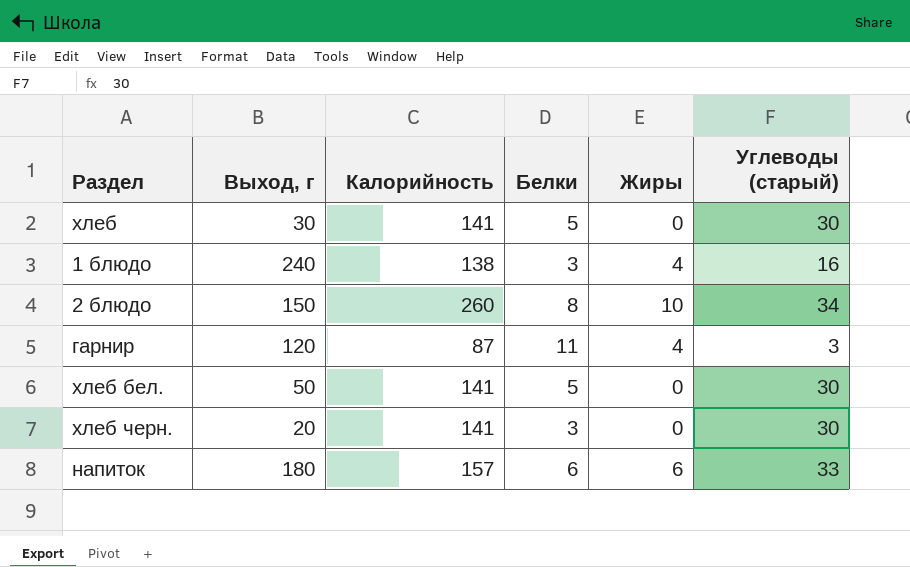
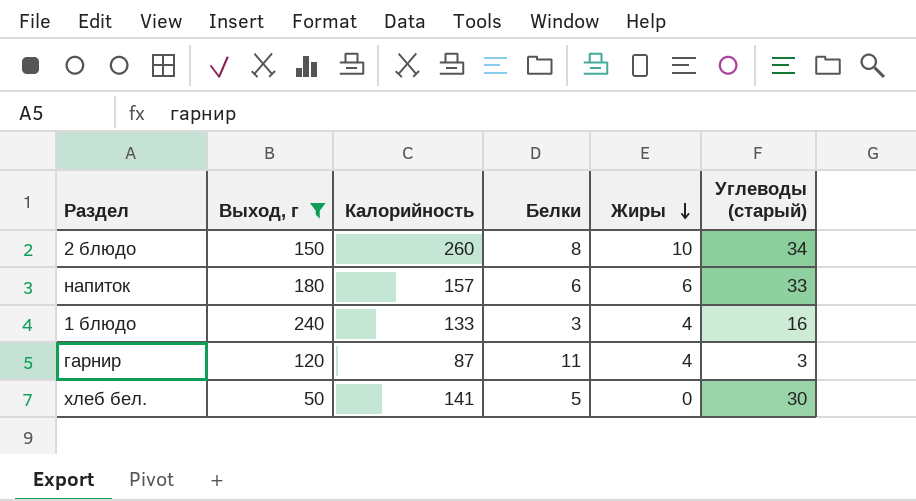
filter: none -> Выход, г >= 50
row order: none -> Жиры descending
1 блюдо | Калорийность: 138 -> 133

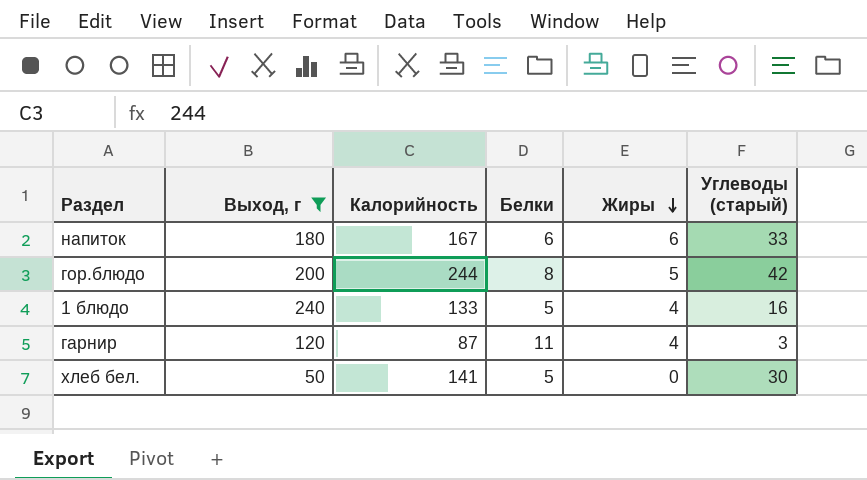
row 2 блюдо: 150 | 260 | 8 | 10 | 34 -> none
напиток | Калорийность: 157 -> 167
row гор.блюдо: none -> 200 | 244 | 8 | 5 | 42
1 блюдо | Белки: 3 -> 5

